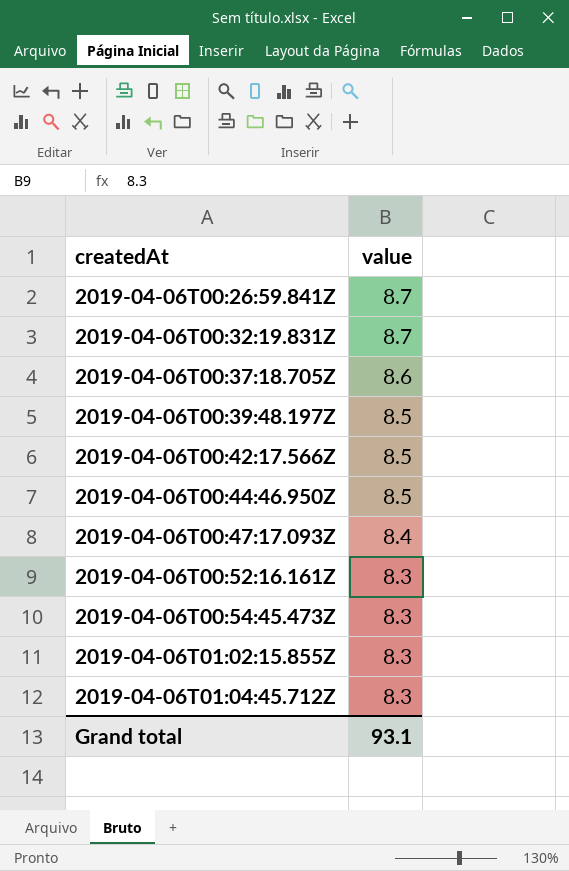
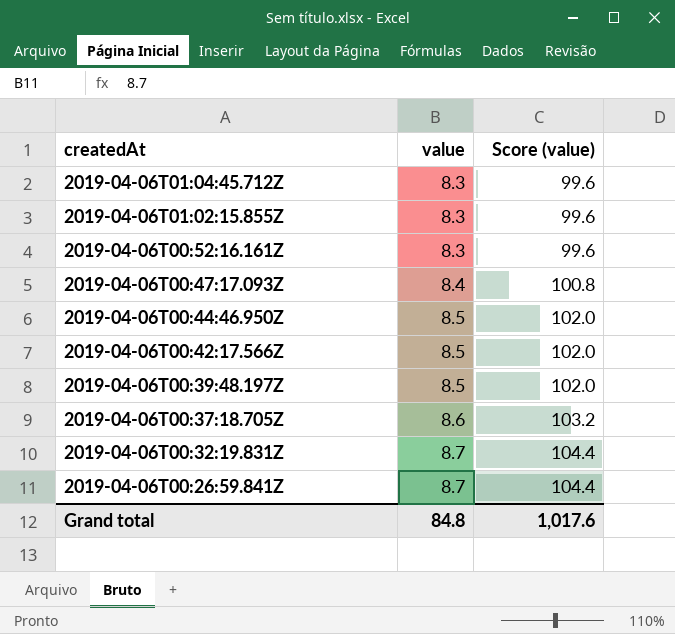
row order: createdAt ascending -> createdAt descending
column Score (value) | formula: none -> [value] * 12
row 2019-04-06T00:54:45.473Z: 8.3 -> none
Grand total | value: 93.1 -> 84.8

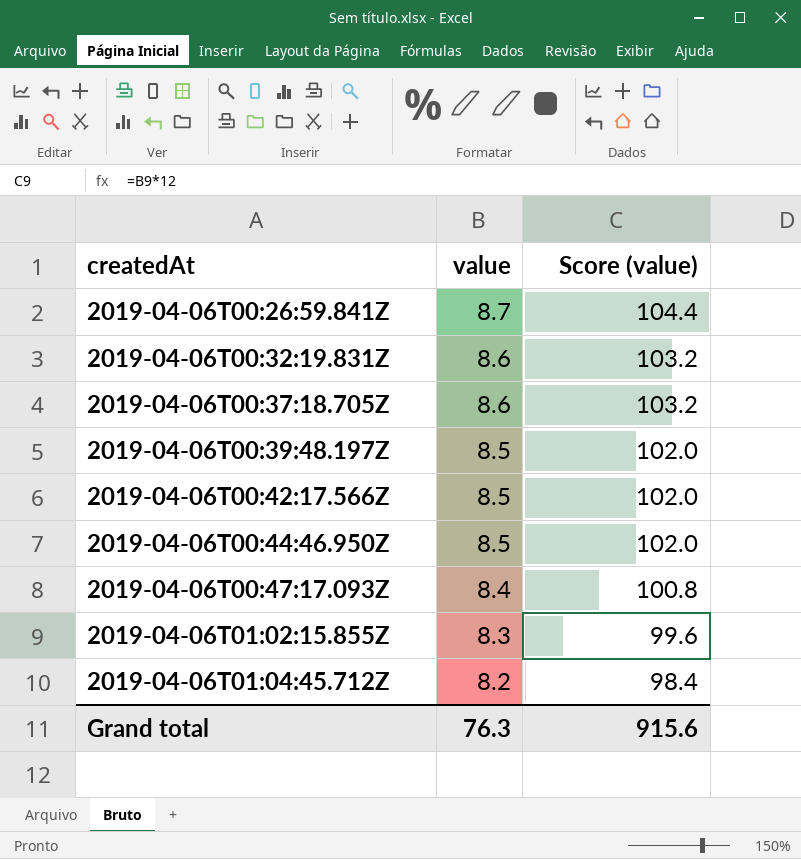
row order: createdAt descending -> createdAt ascending
row 2019-04-06T00:52:16.161Z: 8.3 | 99.6 -> none
2019-04-06T00:32:19.831Z | value: 8.7 -> 8.6
2019-04-06T00:32:19.831Z | Score (value): 104.4 -> 103.2
2019-04-06T01:04:45.712Z | value: 8.3 -> 8.2
2019-04-06T01:04:45.712Z | Score (value): 99.6 -> 98.4
Grand total | value: 84.8 -> 76.3
Grand total | Score (value): 1,017.6 -> 915.6

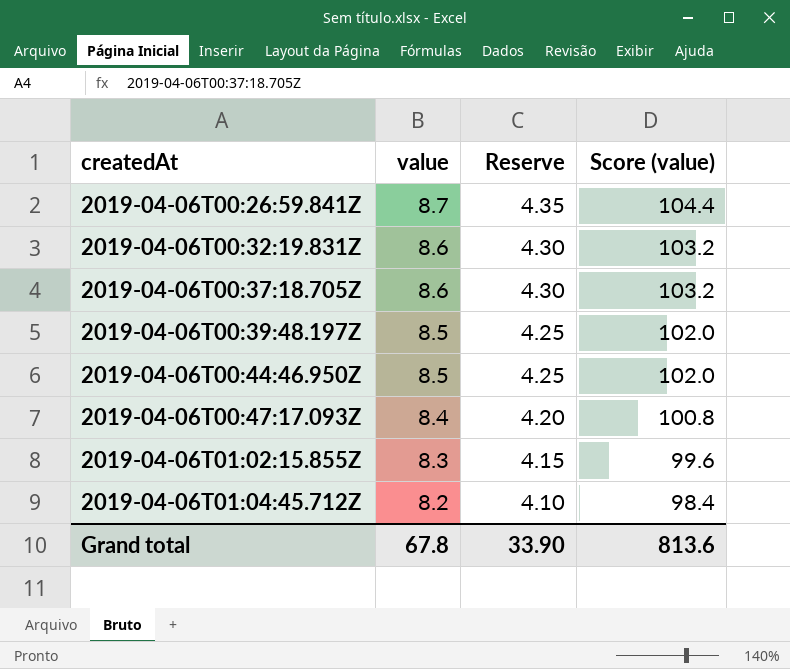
column Reserve | formula: none -> [value] * 0.5
row 2019-04-06T00:42:17.566Z: 8.5 | 102.0 -> none
Grand total | value: 76.3 -> 67.8
Grand total | Score (value): 915.6 -> 813.6

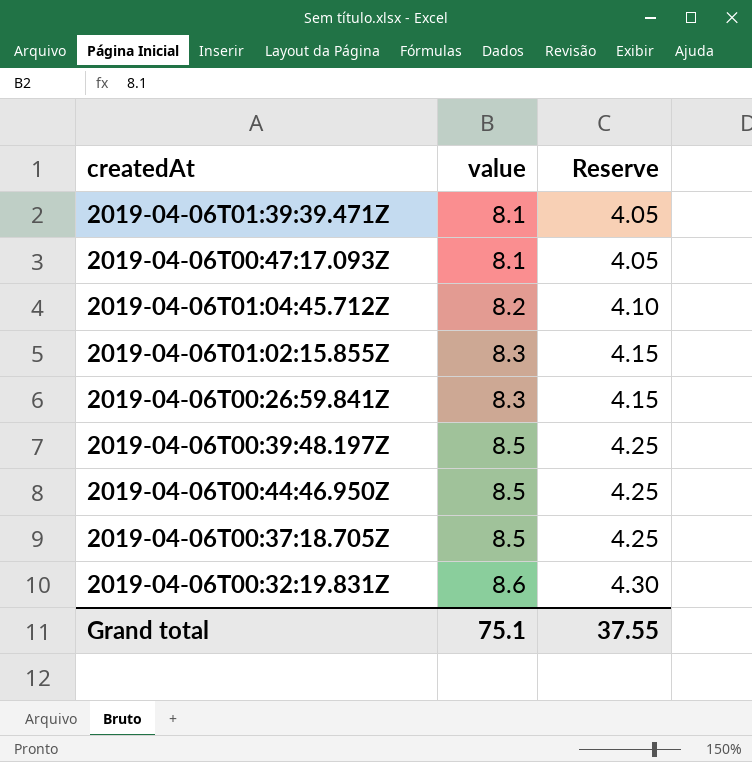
row order: createdAt ascending -> value ascending
column Score (value) | formula: [value] * 12 -> none
row 2019-04-06T01:39:39.471Z: none -> 8.1 | 4.05
2019-04-06T00:47:17.093Z | value: 8.4 -> 8.1
2019-04-06T00:47:17.093Z | Reserve: 4.20 -> 4.05
2019-04-06T00:26:59.841Z | value: 8.7 -> 8.3
2019-04-06T00:26:59.841Z | Reserve: 4.35 -> 4.15
2019-04-06T00:37:18.705Z | value: 8.6 -> 8.5
2019-04-06T00:37:18.705Z | Reserve: 4.30 -> 4.25
Grand total | value: 67.8 -> 75.1
Grand total | Reserve: 33.90 -> 37.55

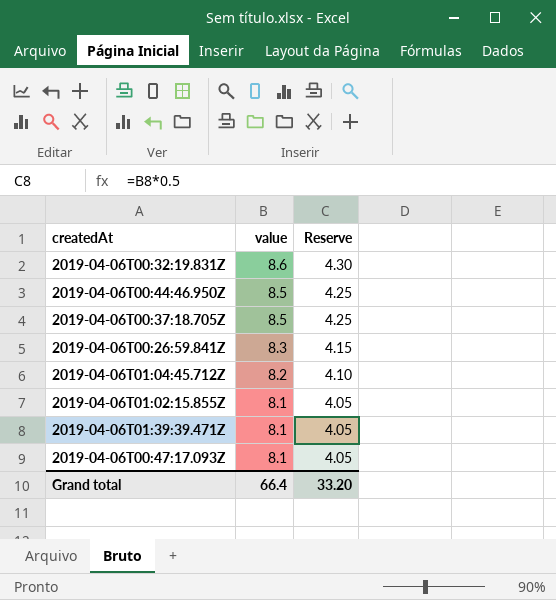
row order: value ascending -> value descending
row 2019-04-06T00:39:48.197Z: 8.5 | 4.25 -> none
2019-04-06T01:02:15.855Z | value: 8.3 -> 8.1
2019-04-06T01:02:15.855Z | Reserve: 4.15 -> 4.05
Grand total | value: 75.1 -> 66.4
Grand total | Reserve: 37.55 -> 33.20

